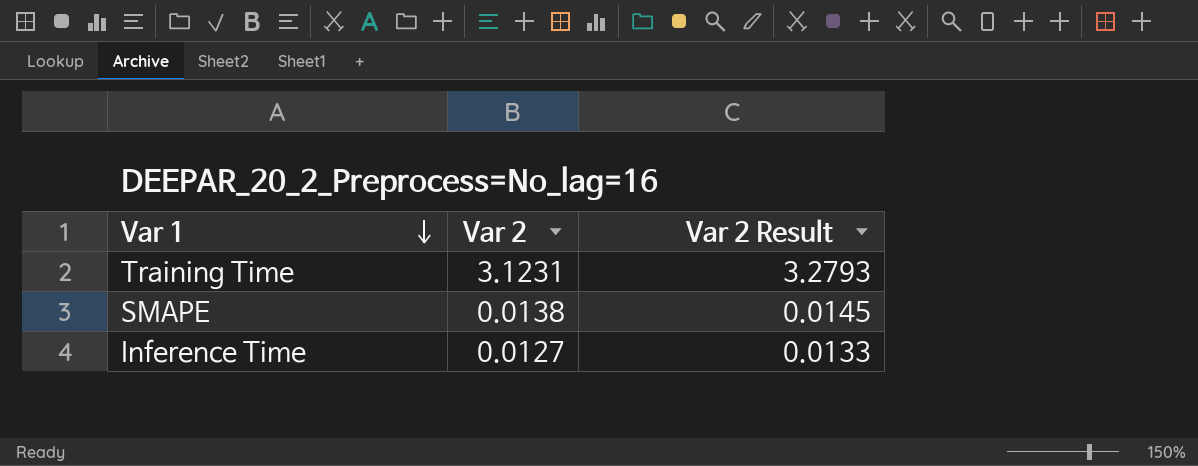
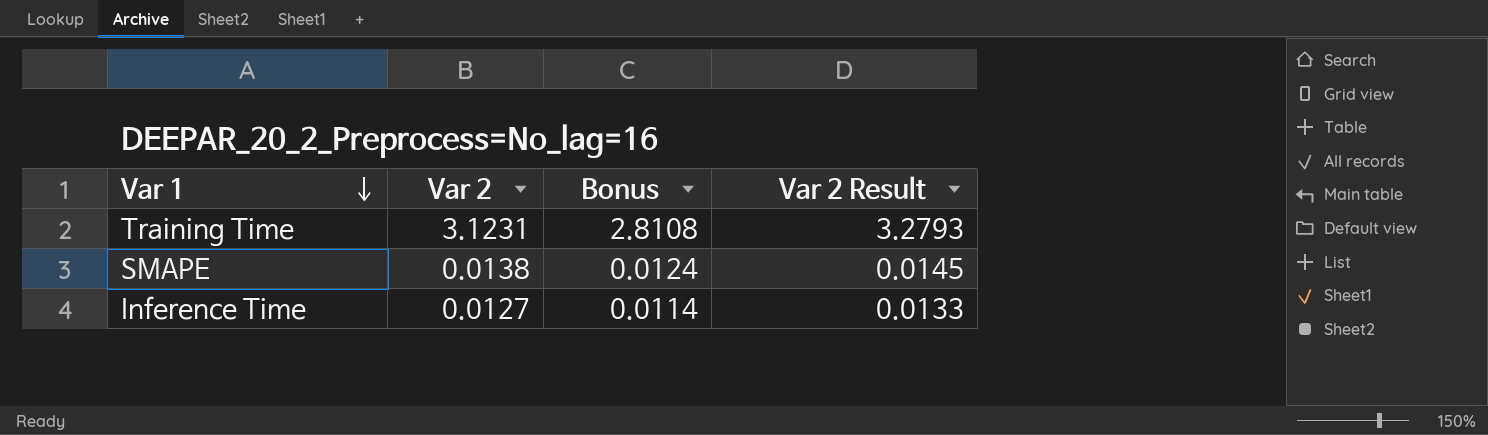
column Bonus | formula: none -> [Var 2] * 0.9

